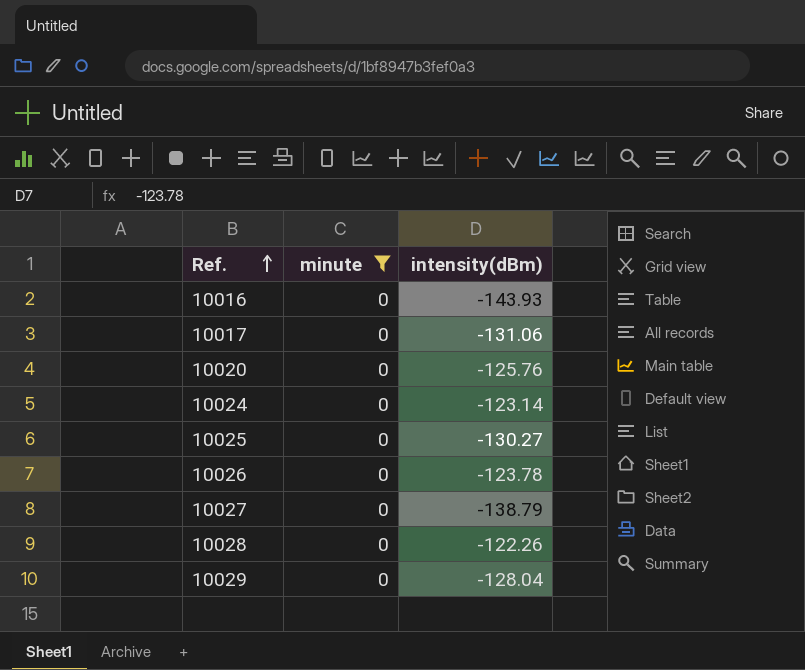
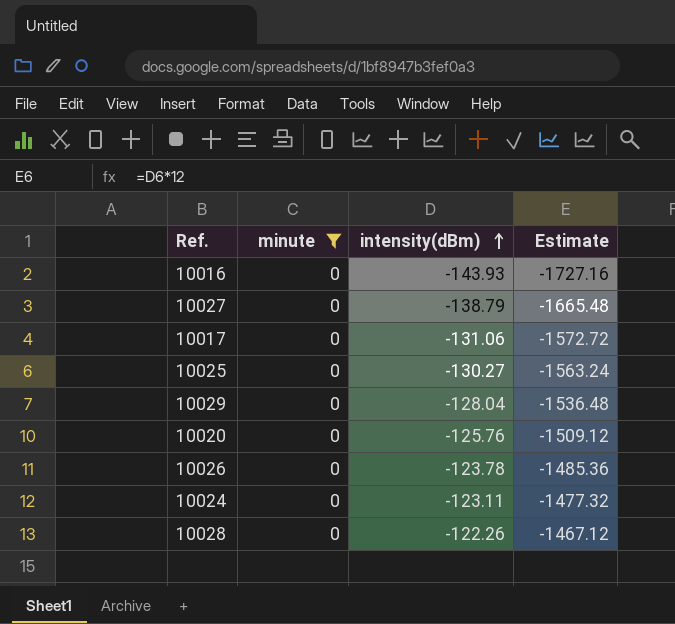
row order: Ref. ascending -> intensity(dBm) ascending
column Estimate | formula: none -> [intensity(dBm)] * 12
10024 | intensity(dBm): -123.14 -> -123.11

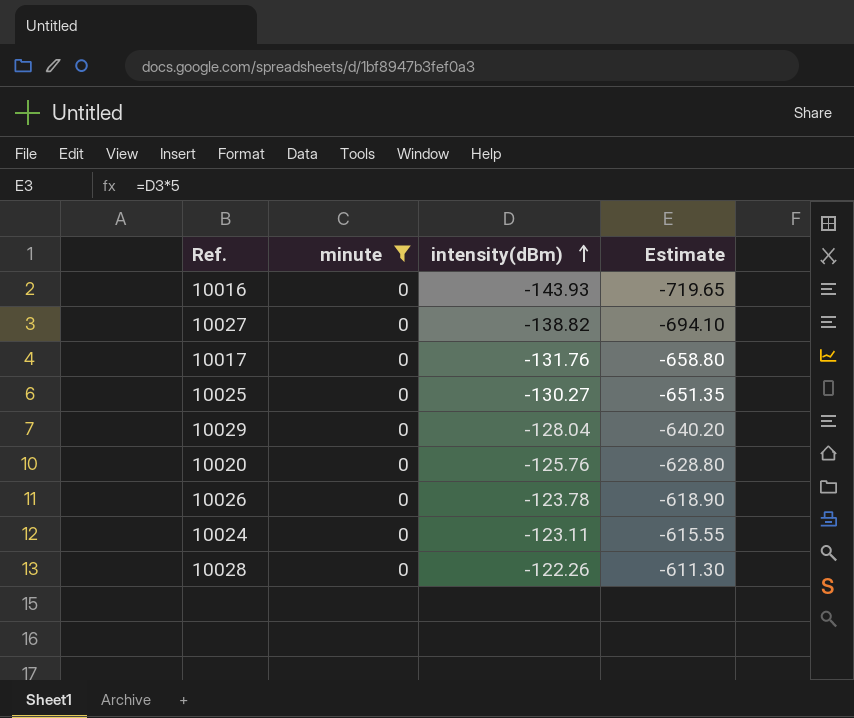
column Estimate | formula: [intensity(dBm)] * 12 -> [intensity(dBm)] * 5
10027 | intensity(dBm): -138.79 -> -138.82
10017 | intensity(dBm): -131.06 -> -131.76

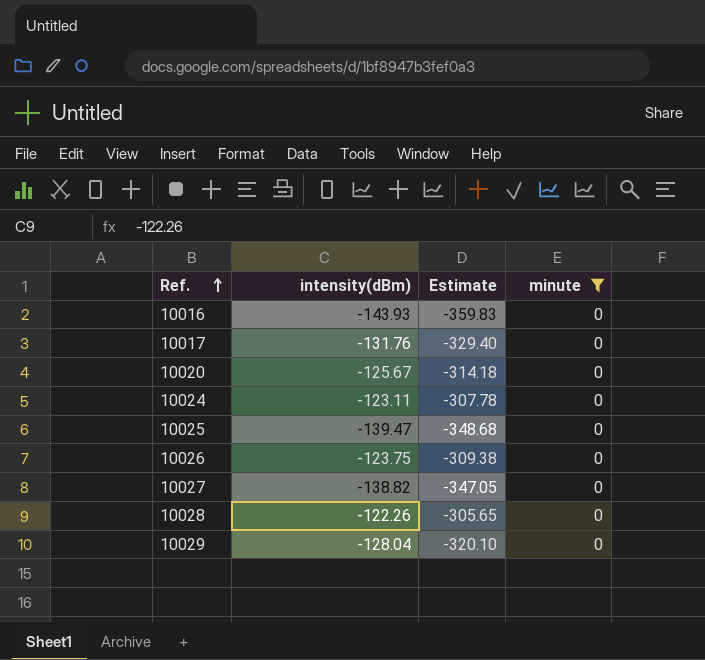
row order: intensity(dBm) ascending -> Ref. ascending
column Estimate | formula: [intensity(dBm)] * 5 -> [intensity(dBm)] * 2.5
column minute | position: 2 -> 4
10020 | intensity(dBm): -125.76 -> -125.67
10025 | intensity(dBm): -130.27 -> -139.47
10026 | intensity(dBm): -123.78 -> -123.75

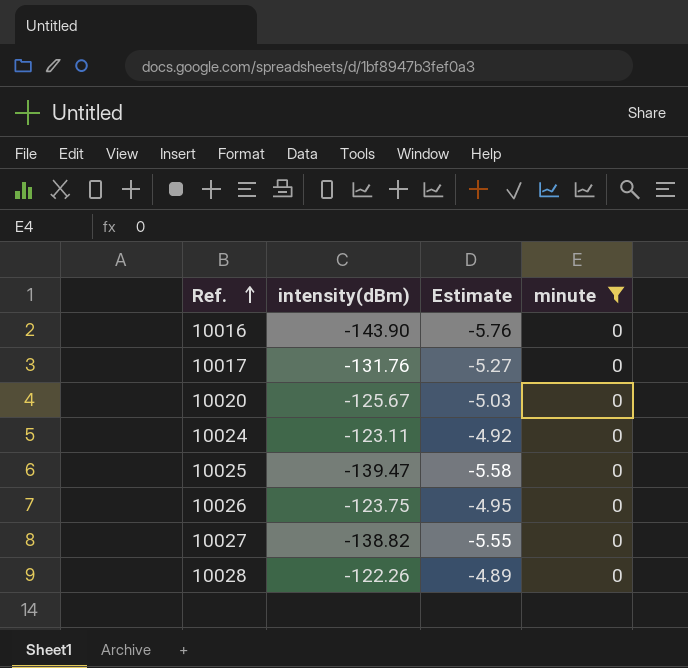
column Estimate | formula: [intensity(dBm)] * 2.5 -> [intensity(dBm)] * 0.04
row 10029: -128.04 | -320.10 | 0 -> none
10016 | intensity(dBm): -143.93 -> -143.90

